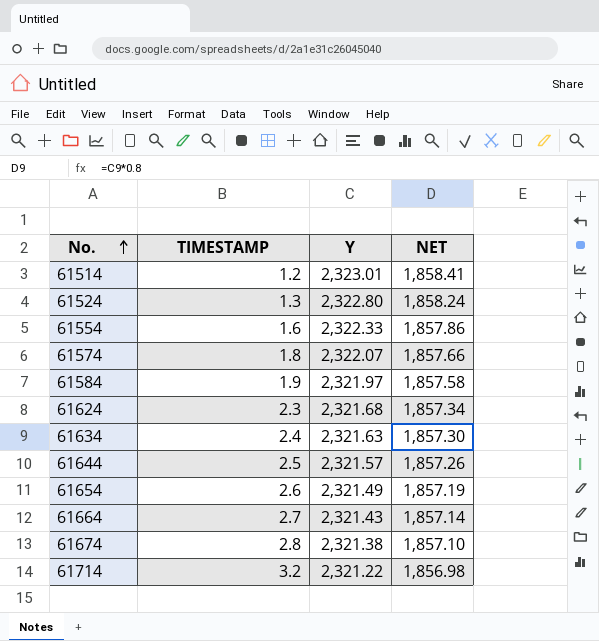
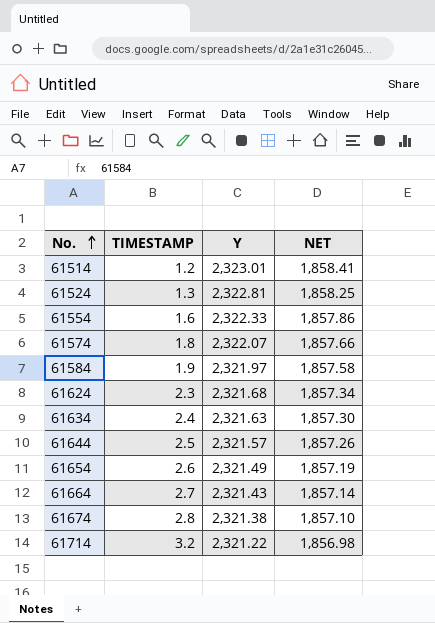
61524 | Y: 2,322.80 -> 2,322.81
61524 | NET: 1,858.24 -> 1,858.25

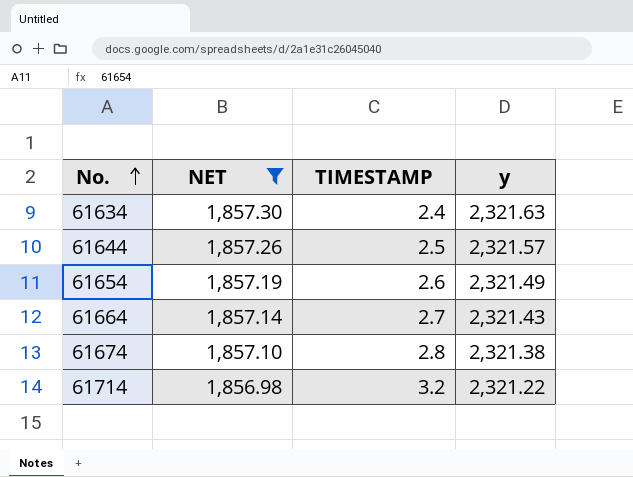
filter: none -> NET <= 1,857.30
column NET | position: 4 -> 2
column name: Y -> y

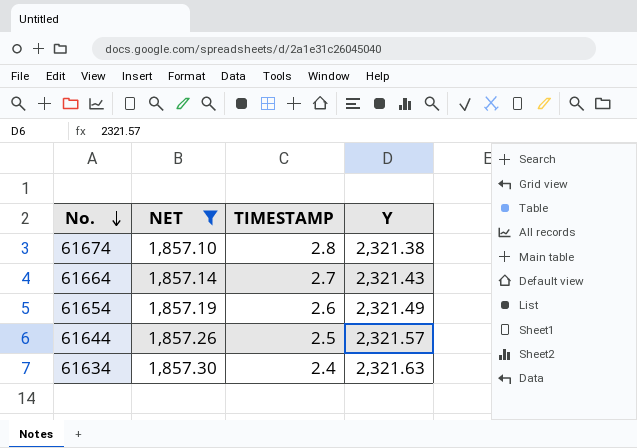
row order: No. ascending -> No. descending
column name: y -> Y
row 61714: 1,856.98 | 3.2 | 2,321.22 -> none

